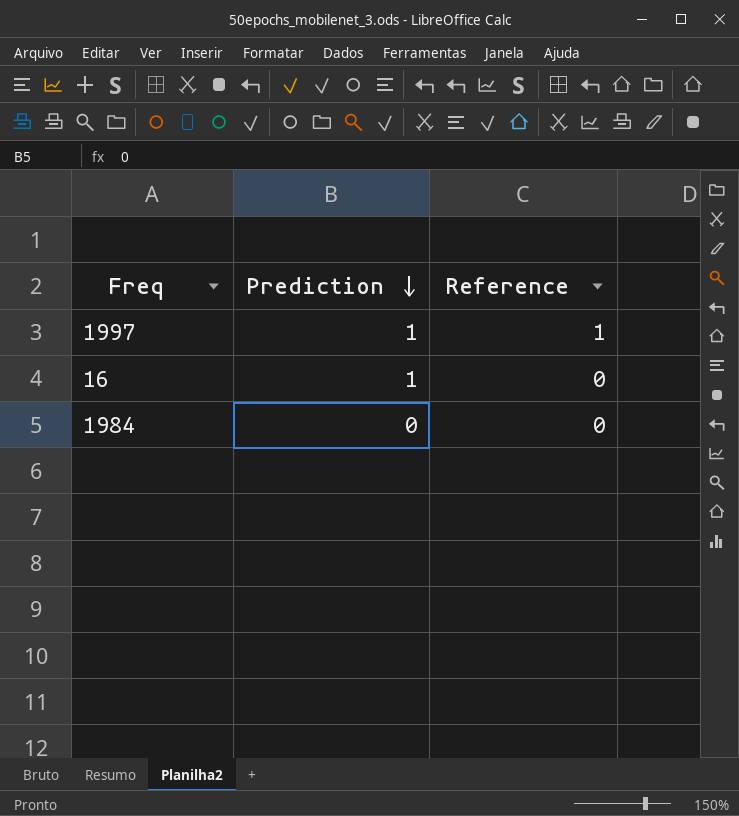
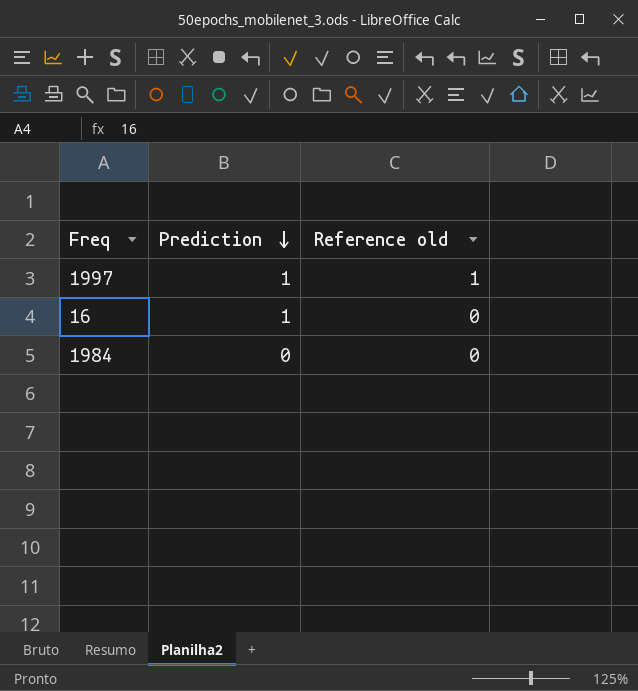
column name: Reference -> Reference old

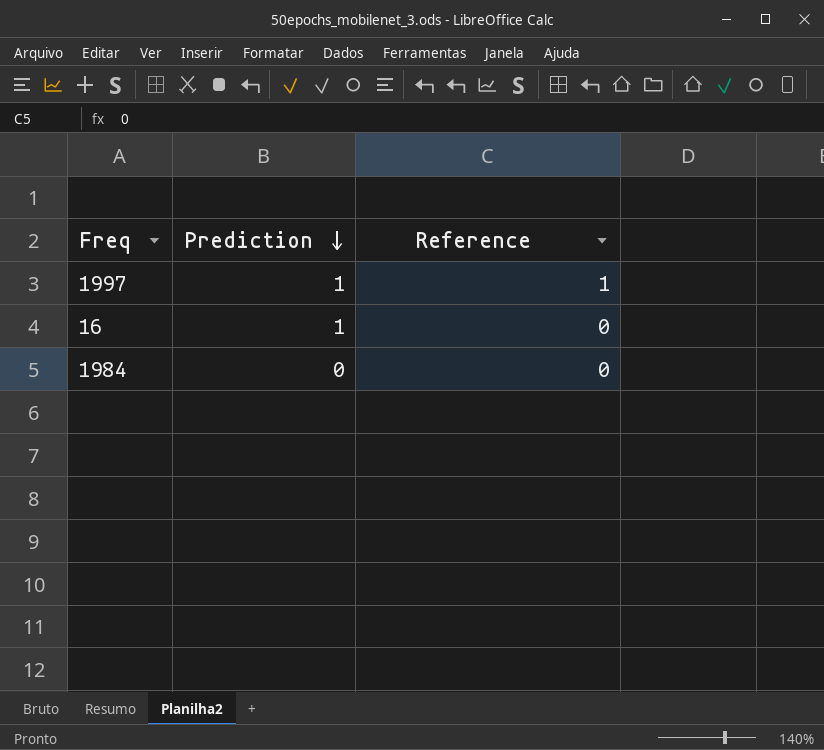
column name: Reference old -> Reference

